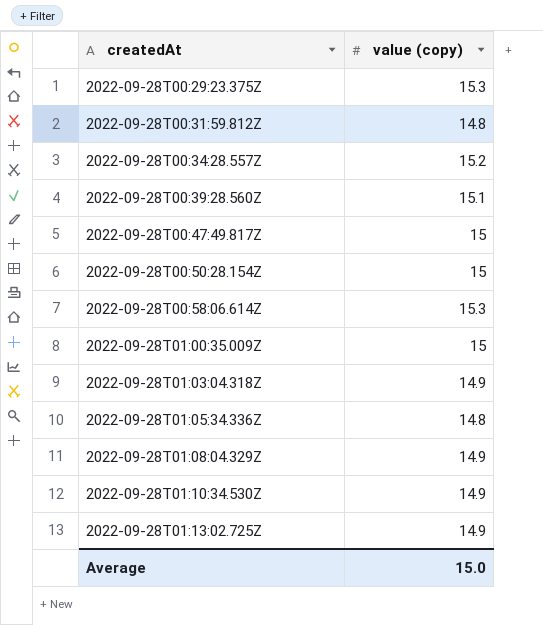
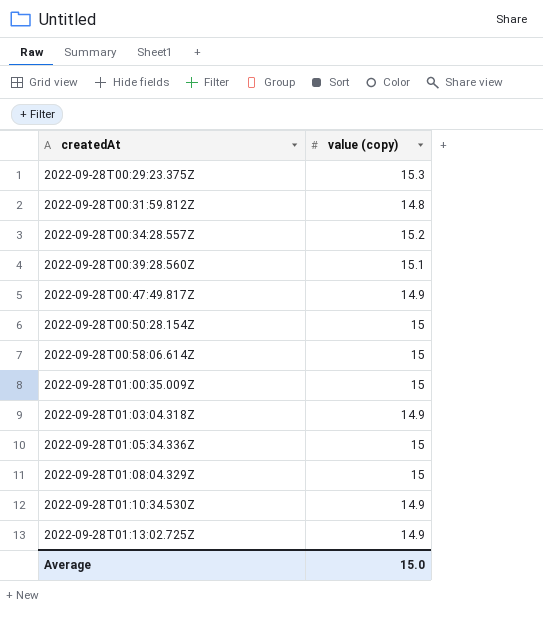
2022-09-28T00:47:49.817Z | value (copy): 15 -> 14.9
2022-09-28T00:58:06.614Z | value (copy): 15.3 -> 15
2022-09-28T01:05:34.336Z | value (copy): 14.8 -> 15
2022-09-28T01:08:04.329Z | value (copy): 14.9 -> 15

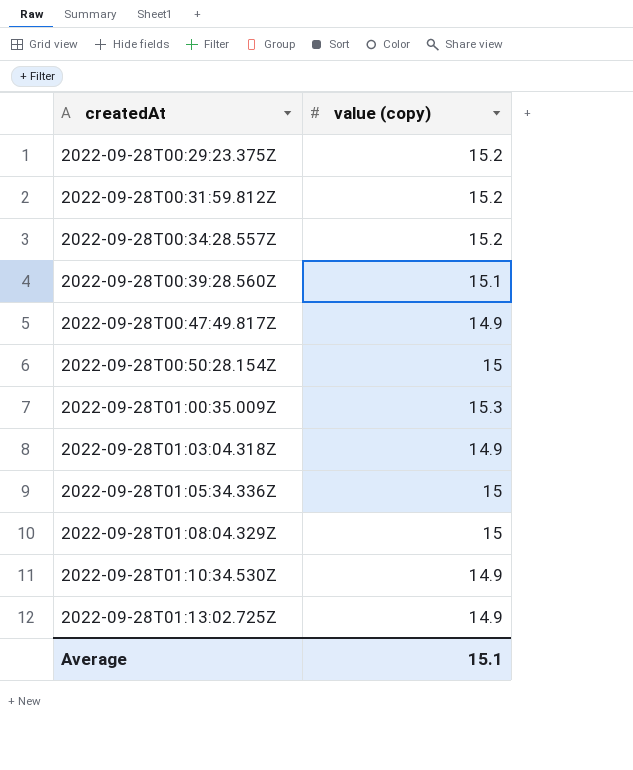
row 2022-09-28T00:58:06.614Z: 15 -> none
2022-09-28T00:29:23.375Z | value (copy): 15.3 -> 15.2
2022-09-28T00:31:59.812Z | value (copy): 14.8 -> 15.2
2022-09-28T01:00:35.009Z | value (copy): 15 -> 15.3
Average | value (copy): 15.0 -> 15.1

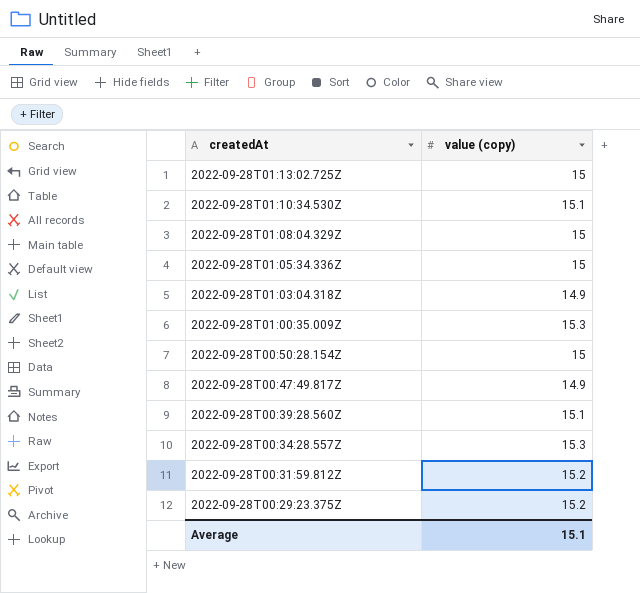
row order: createdAt ascending -> createdAt descending
2022-09-28T01:13:02.725Z | value (copy): 14.9 -> 15
2022-09-28T01:10:34.530Z | value (copy): 14.9 -> 15.1
2022-09-28T00:34:28.557Z | value (copy): 15.2 -> 15.3

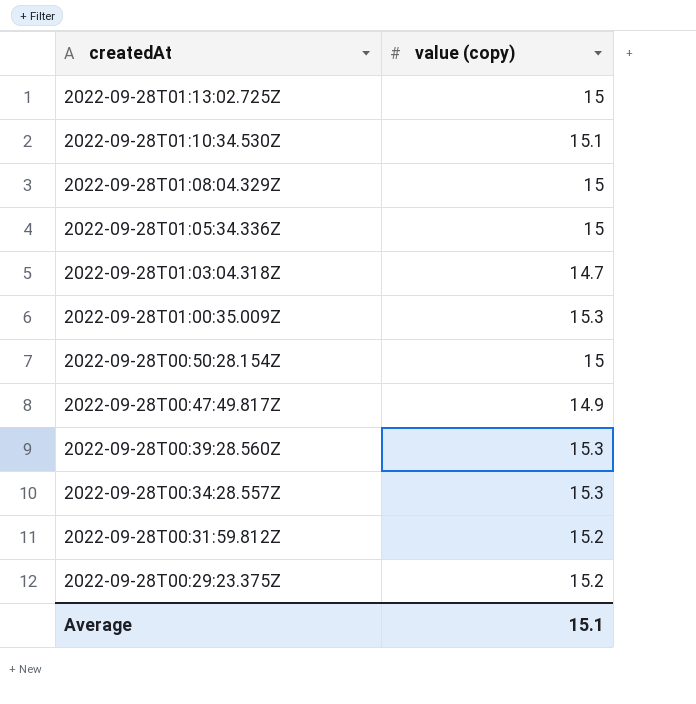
2022-09-28T01:03:04.318Z | value (copy): 14.9 -> 14.7
2022-09-28T00:39:28.560Z | value (copy): 15.1 -> 15.3

